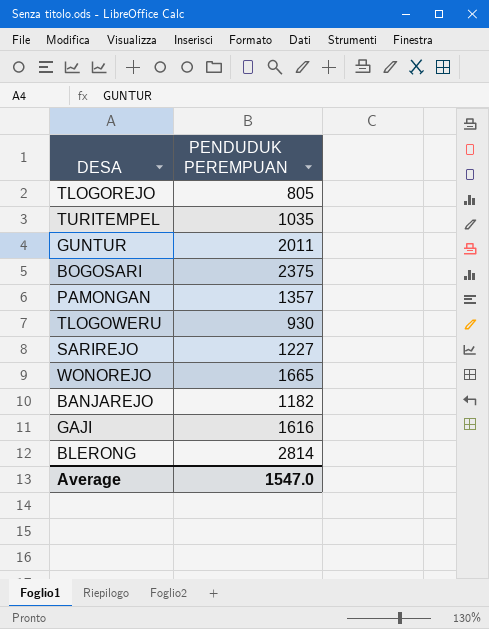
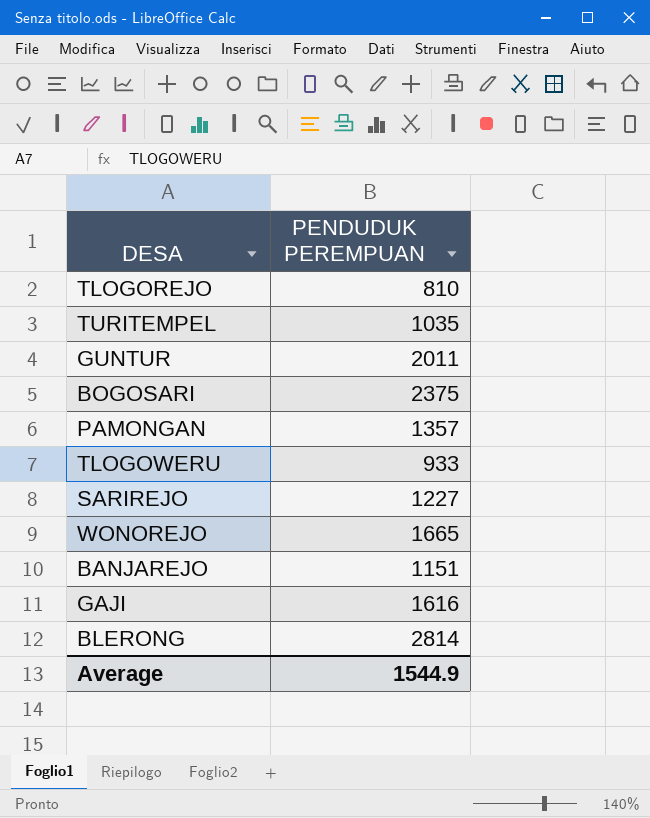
TLOGOREJO | PENDUDUK PEREMPUAN: 805 -> 810
TLOGOWERU | PENDUDUK PEREMPUAN: 930 -> 933
BANJAREJO | PENDUDUK PEREMPUAN: 1182 -> 1151
Average | PENDUDUK PEREMPUAN: 1547.0 -> 1544.9

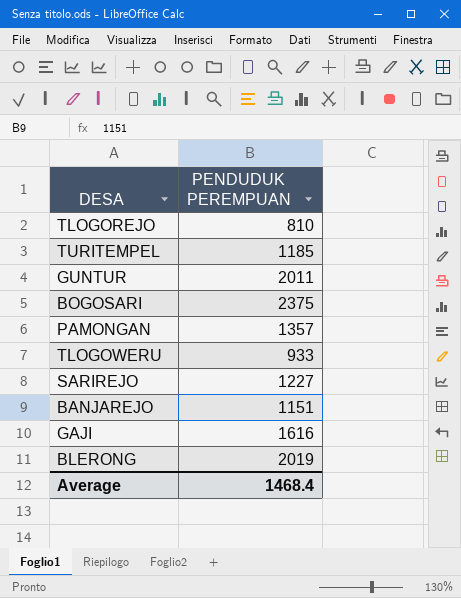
row WONOREJO: 1665 -> none
TURITEMPEL | PENDUDUK PEREMPUAN: 1035 -> 1185
BLERONG | PENDUDUK PEREMPUAN: 2814 -> 2019
Average | PENDUDUK PEREMPUAN: 1544.9 -> 1468.4

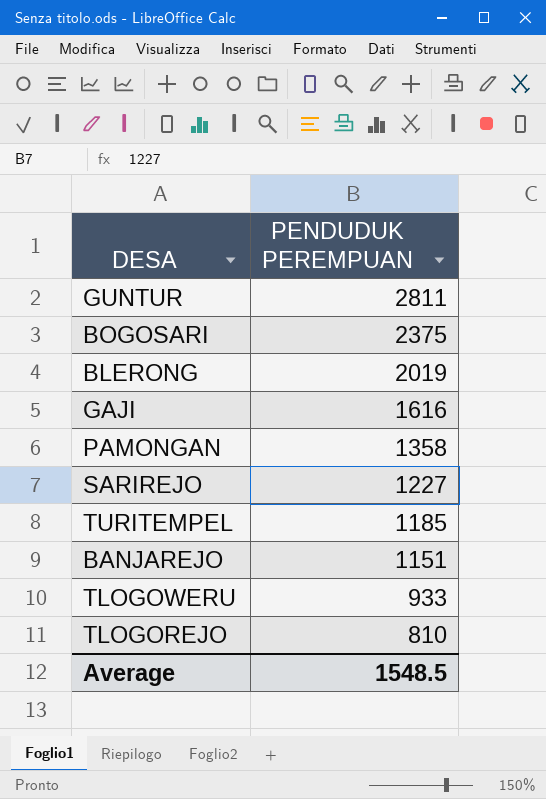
row order: none -> PENDUDUK PEREMPUAN descending
GUNTUR | PENDUDUK PEREMPUAN: 2011 -> 2811
PAMONGAN | PENDUDUK PEREMPUAN: 1357 -> 1358
Average | PENDUDUK PEREMPUAN: 1468.4 -> 1548.5

